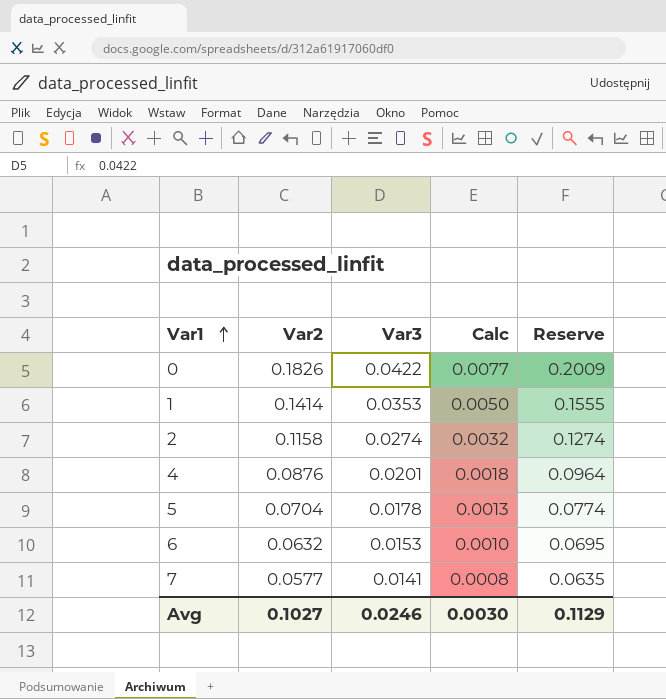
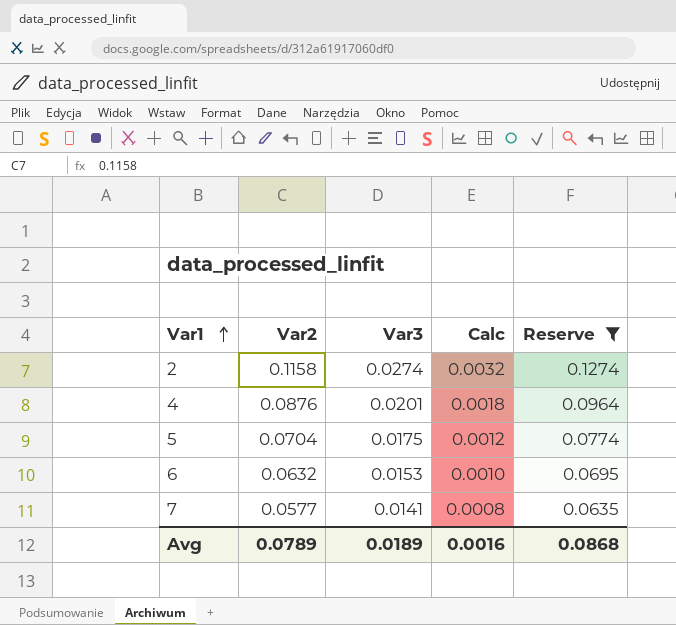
filter: none -> Reserve <= 0.1274
5 | Var3: 0.0178 -> 0.0175
5 | Calc: 0.0013 -> 0.0012
Avg | Var2: 0.1027 -> 0.0789
Avg | Var3: 0.0246 -> 0.0189
Avg | Calc: 0.0030 -> 0.0016
Avg | Reserve: 0.1129 -> 0.0868

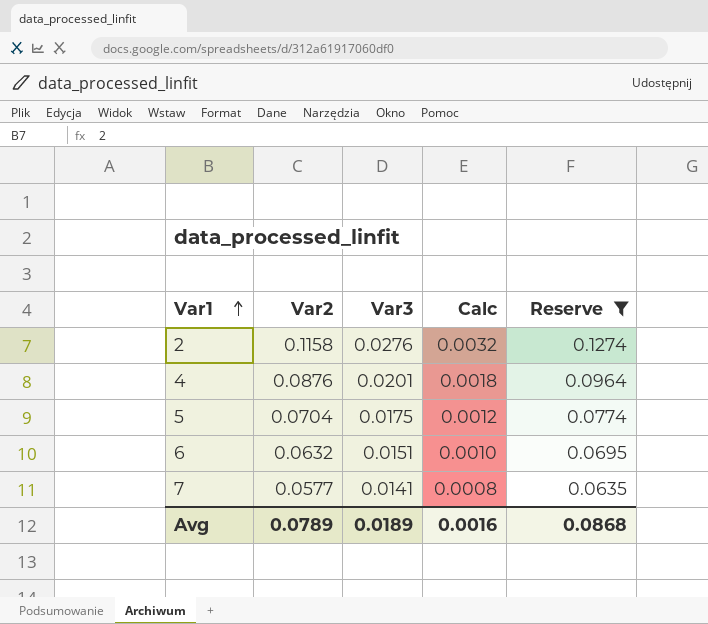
2 | Var3: 0.0274 -> 0.0276
6 | Var3: 0.0153 -> 0.0151

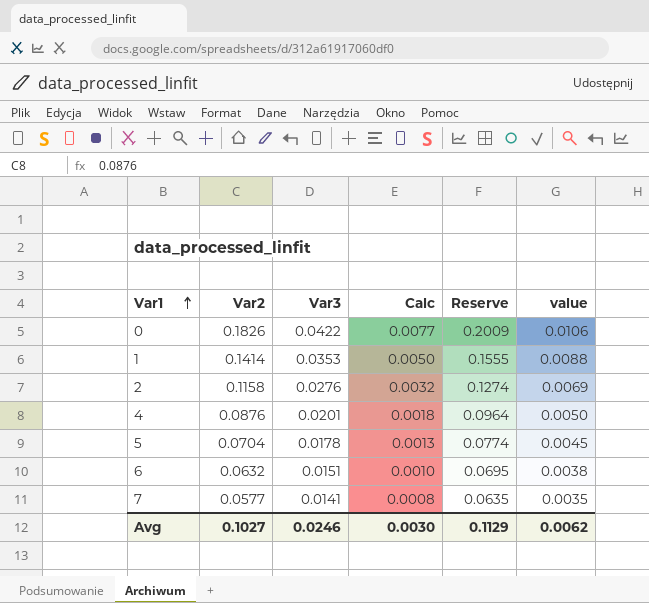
filter: Reserve <= 0.1274 -> none
column value | formula: none -> [Var3] * 0.25
5 | Var3: 0.0175 -> 0.0178
5 | Calc: 0.0012 -> 0.0013
Avg | Var2: 0.0789 -> 0.1027
Avg | Var3: 0.0189 -> 0.0246
Avg | Calc: 0.0016 -> 0.0030
Avg | Reserve: 0.0868 -> 0.1129

